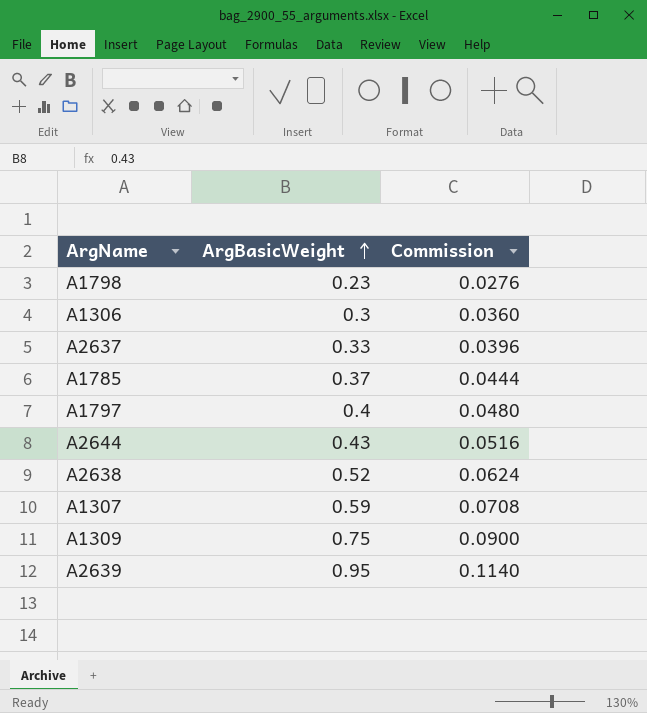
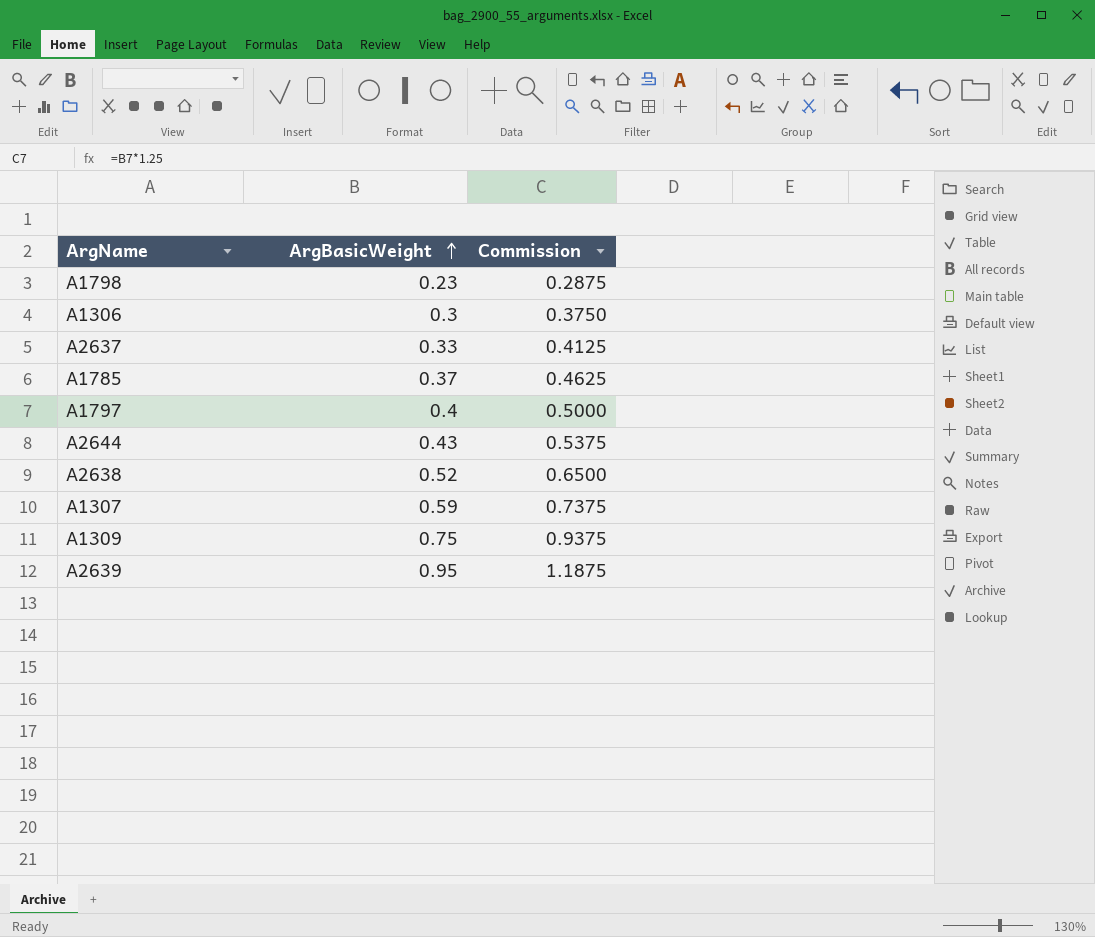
column Commission | formula: [ArgBasicWeight] * 0.12 -> [ArgBasicWeight] * 1.25

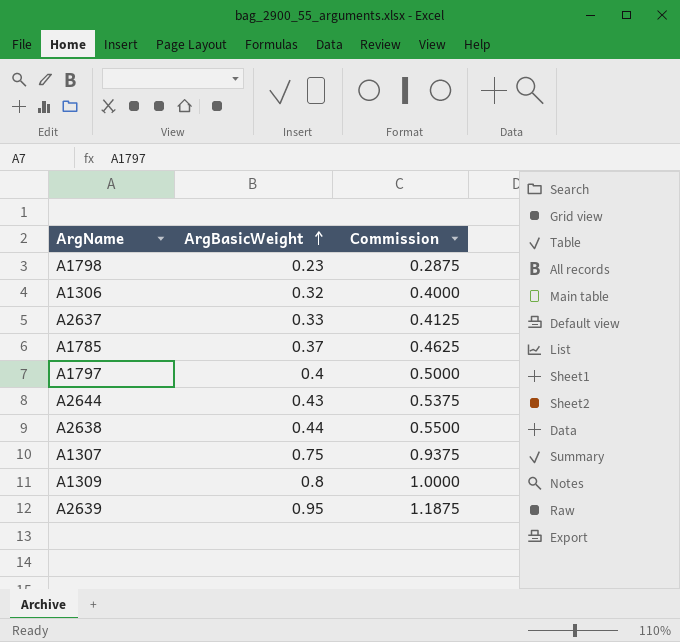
A1306 | ArgBasicWeight: 0.3 -> 0.32
A1306 | Commission: 0.3750 -> 0.4000
A2638 | ArgBasicWeight: 0.52 -> 0.44
A2638 | Commission: 0.6500 -> 0.5500
A1307 | ArgBasicWeight: 0.59 -> 0.75
A1307 | Commission: 0.7375 -> 0.9375
A1309 | ArgBasicWeight: 0.75 -> 0.8
A1309 | Commission: 0.9375 -> 1.0000

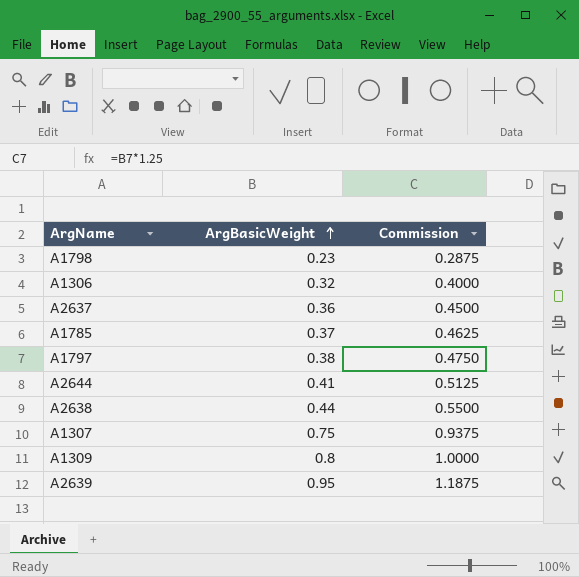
A2637 | ArgBasicWeight: 0.33 -> 0.36
A2637 | Commission: 0.4125 -> 0.4500
A1797 | ArgBasicWeight: 0.4 -> 0.38
A1797 | Commission: 0.5000 -> 0.4750
A2644 | ArgBasicWeight: 0.43 -> 0.41
A2644 | Commission: 0.5375 -> 0.5125

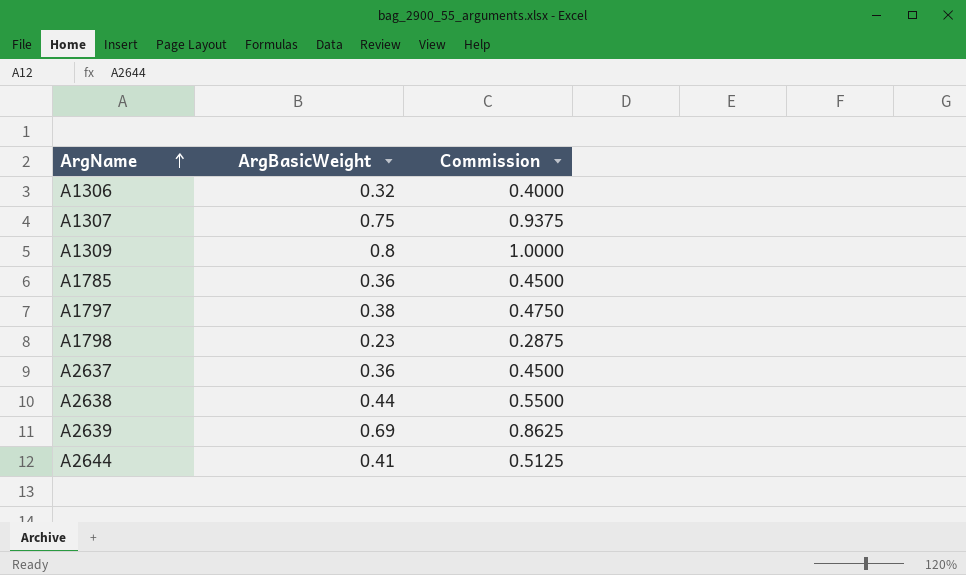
row order: ArgBasicWeight ascending -> ArgName ascending
A1785 | ArgBasicWeight: 0.37 -> 0.36
A1785 | Commission: 0.4625 -> 0.4500
A2639 | ArgBasicWeight: 0.95 -> 0.69
A2639 | Commission: 1.1875 -> 0.8625

